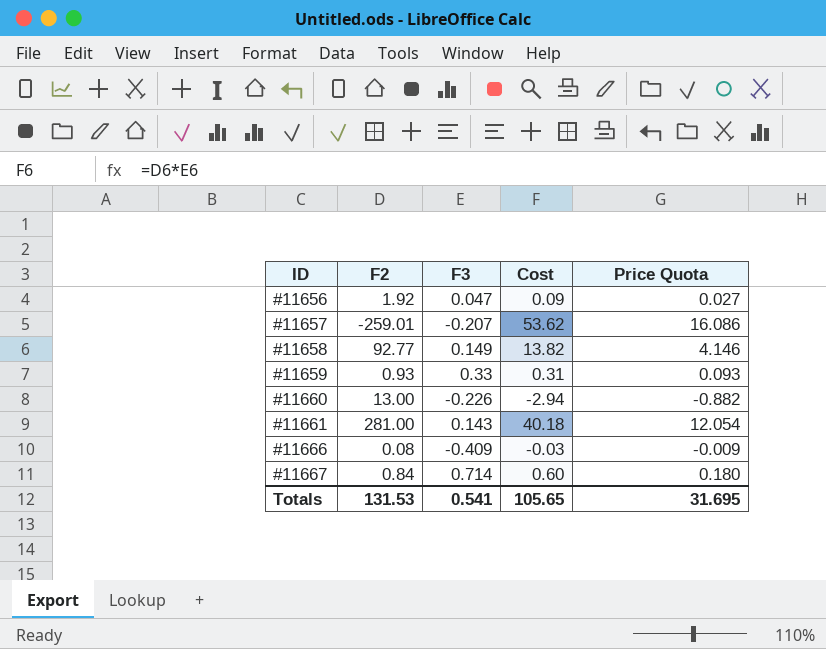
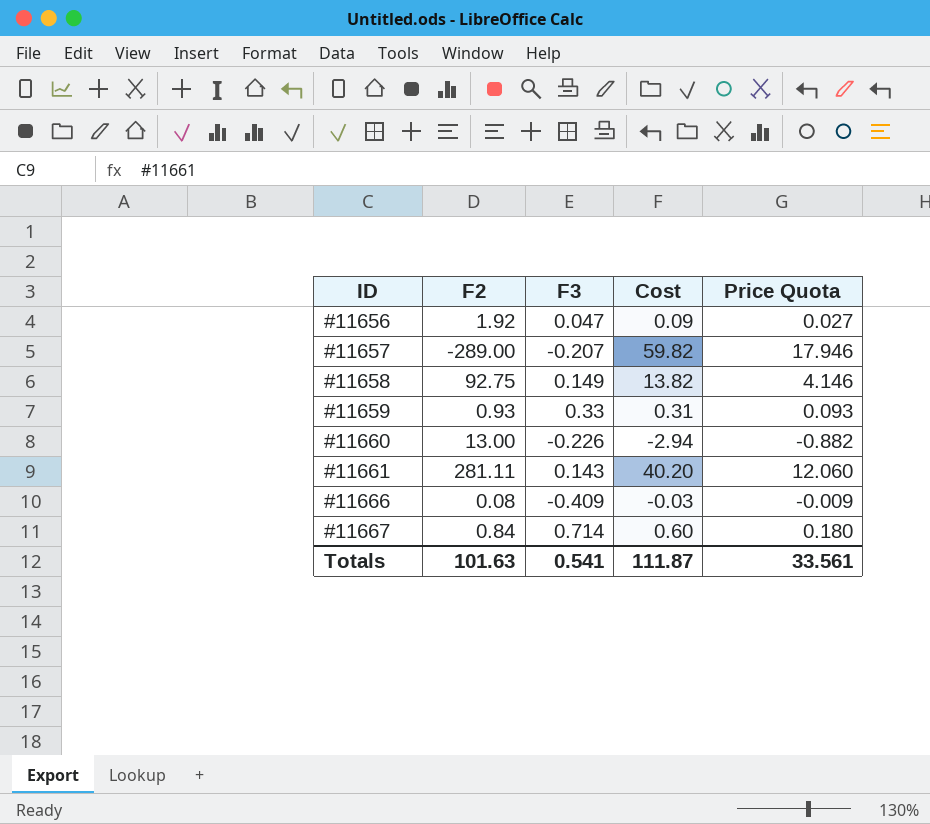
#11657 | F2: -259.01 -> -289.00
#11657 | Cost: 53.62 -> 59.82
#11657 | Price Quota: 16.086 -> 17.946
#11658 | F2: 92.77 -> 92.75
#11661 | F2: 281.00 -> 281.11
#11661 | Cost: 40.18 -> 40.20
#11661 | Price Quota: 12.054 -> 12.060
Totals | F2: 131.53 -> 101.63
Totals | Cost: 105.65 -> 111.87
Totals | Price Quota: 31.695 -> 33.561

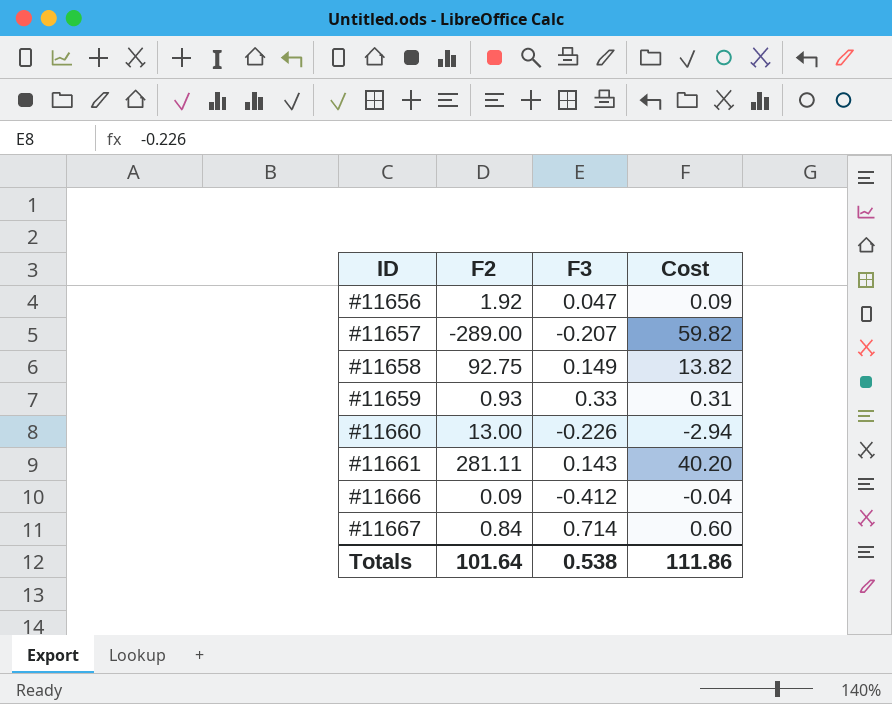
column Price Quota | formula: [Cost] * 0.3 -> none
#11666 | F2: 0.08 -> 0.09
#11666 | F3: -0.409 -> -0.412
#11666 | Cost: -0.03 -> -0.04
Totals | F2: 101.63 -> 101.64
Totals | F3: 0.541 -> 0.538
Totals | Cost: 111.87 -> 111.86

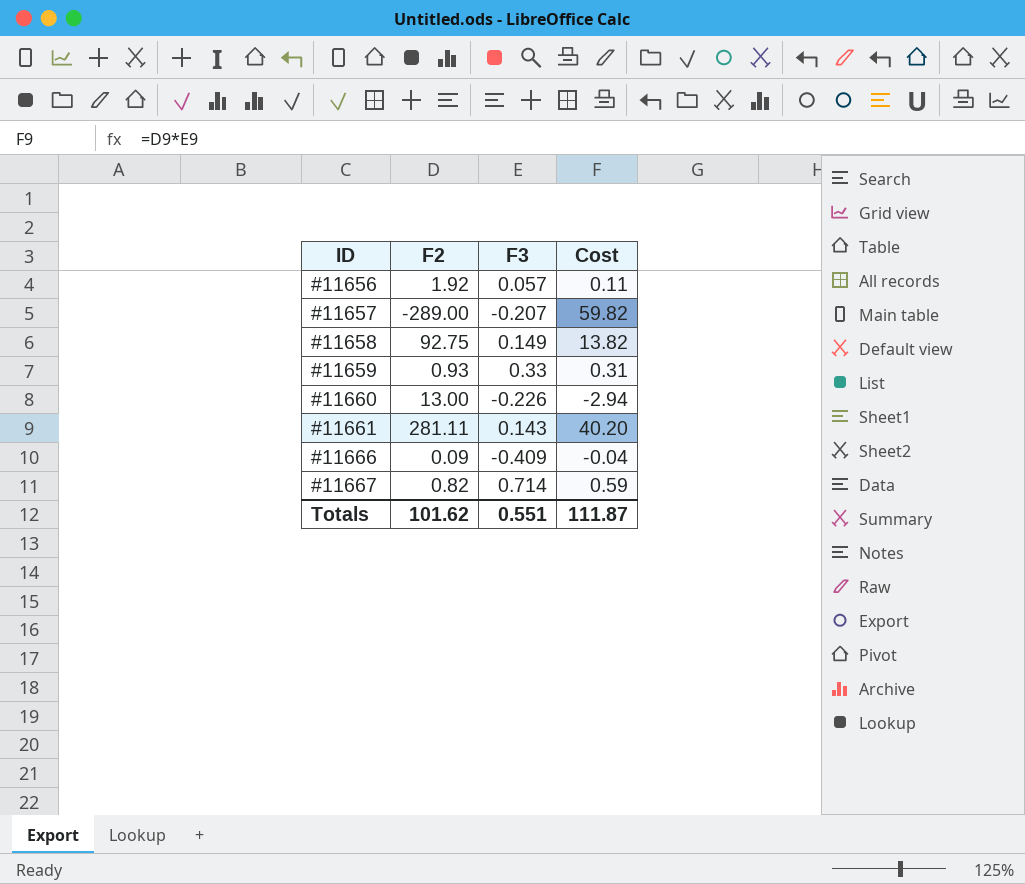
#11656 | F3: 0.047 -> 0.057
#11656 | Cost: 0.09 -> 0.11
#11666 | F3: -0.412 -> -0.409
#11667 | F2: 0.84 -> 0.82
#11667 | Cost: 0.60 -> 0.59
Totals | F2: 101.64 -> 101.62
Totals | F3: 0.538 -> 0.551
Totals | Cost: 111.86 -> 111.87

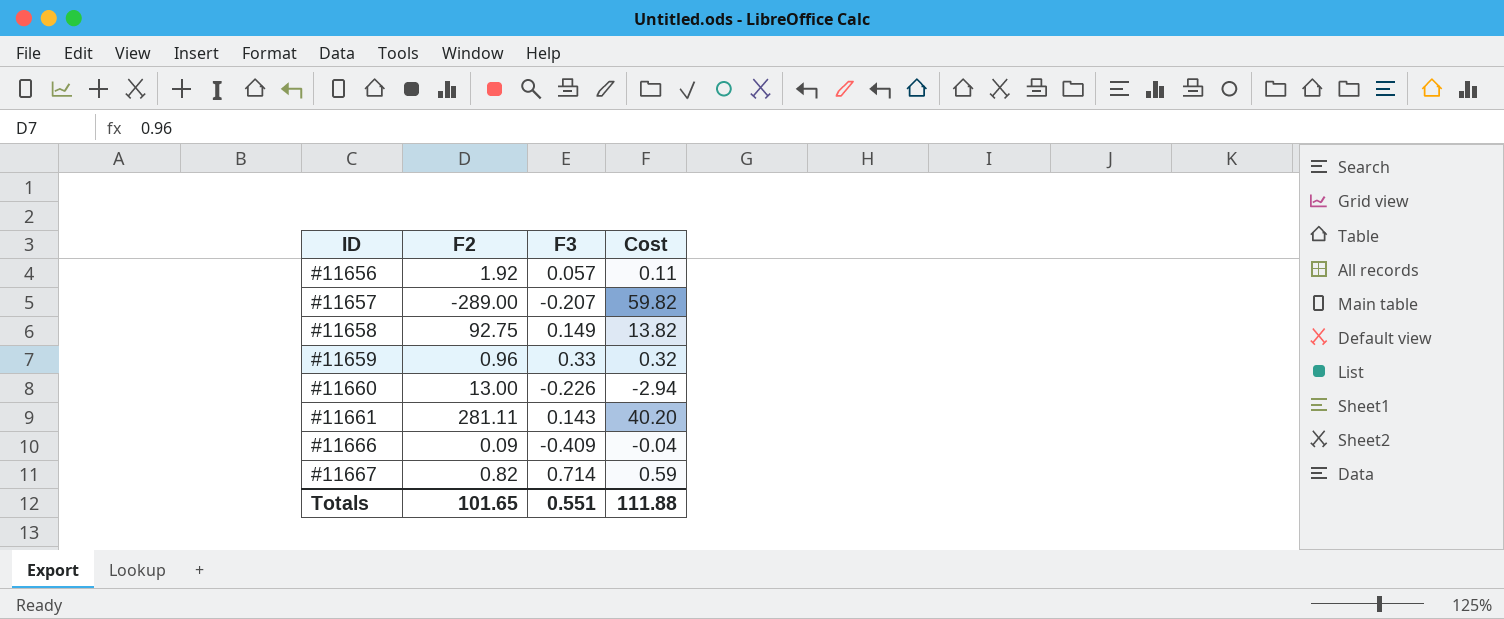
#11659 | F2: 0.93 -> 0.96
#11659 | Cost: 0.31 -> 0.32
Totals | F2: 101.62 -> 101.65
Totals | Cost: 111.87 -> 111.88

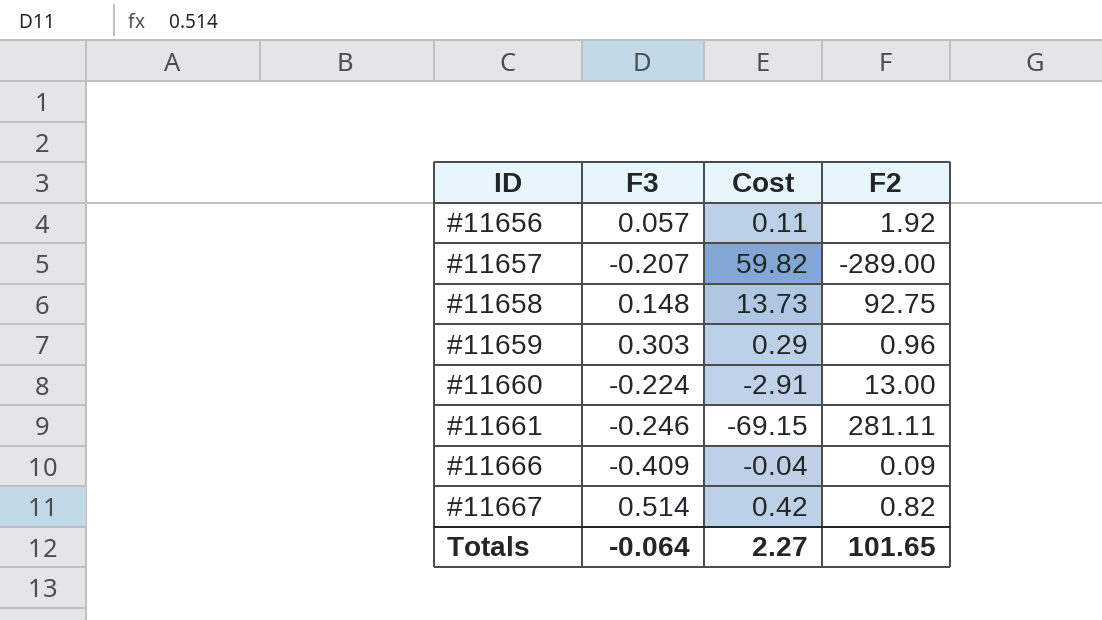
column F2 | position: 2 -> 4
#11658 | F3: 0.149 -> 0.148
#11658 | Cost: 13.82 -> 13.73
#11659 | F3: 0.33 -> 0.303
#11659 | Cost: 0.32 -> 0.29
#11660 | F3: -0.226 -> -0.224
#11660 | Cost: -2.94 -> -2.91
#11661 | F3: 0.143 -> -0.246
#11661 | Cost: 40.20 -> -69.15
#11667 | F3: 0.714 -> 0.514
#11667 | Cost: 0.59 -> 0.42
Totals | F3: 0.551 -> -0.064
Totals | Cost: 111.88 -> 2.27

